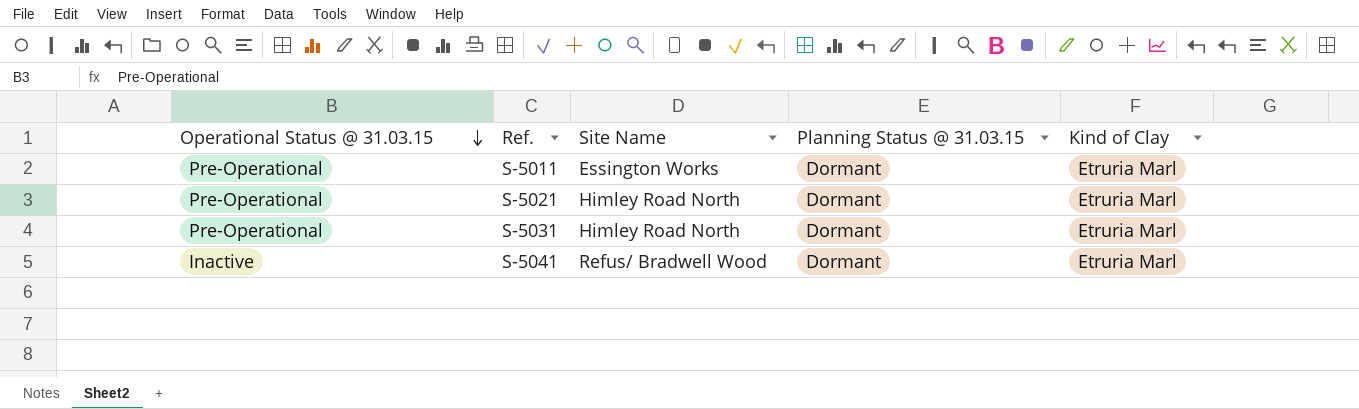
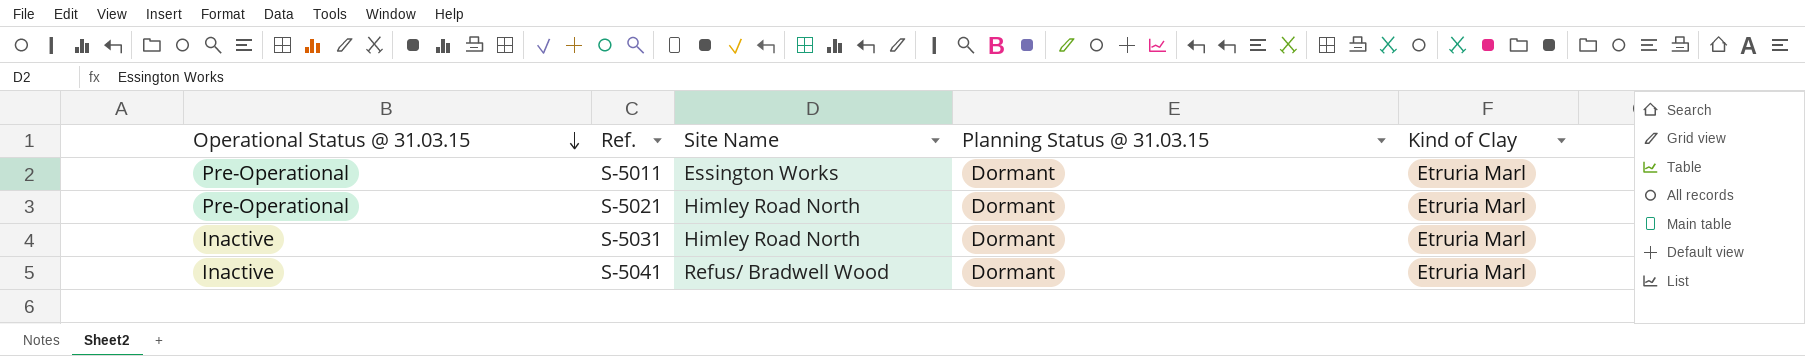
S-5031 | Operational Status @ 31.03.15: Pre-Operational -> Inactive

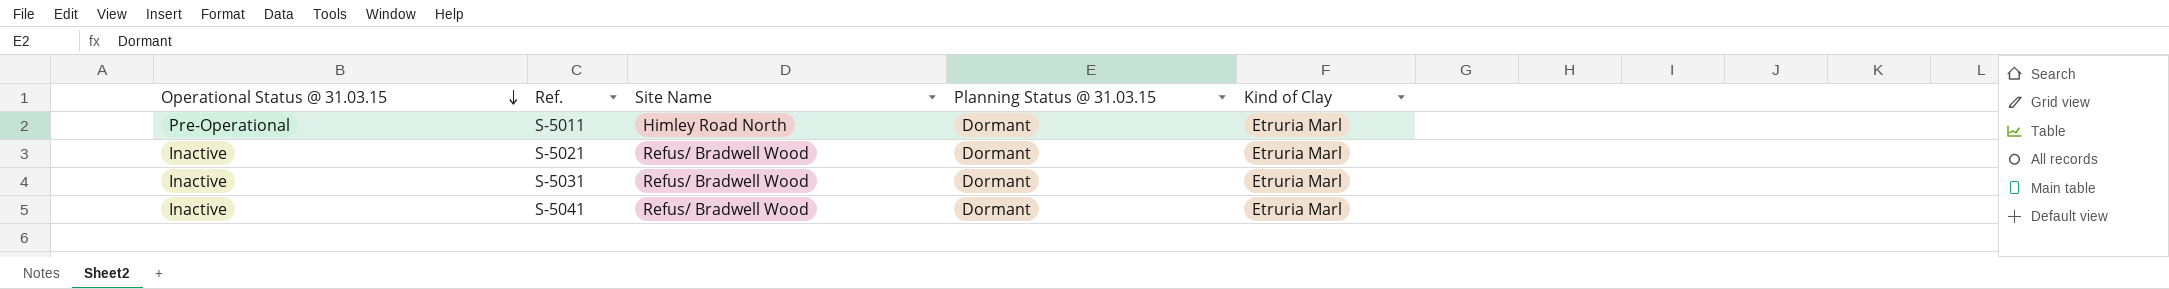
S-5011 | Site Name: Essington Works -> Himley Road North
S-5021 | Operational Status @ 31.03.15: Pre-Operational -> Inactive
S-5021 | Site Name: Himley Road North -> Refus/ Bradwell Wood
S-5031 | Site Name: Himley Road North -> Refus/ Bradwell Wood

